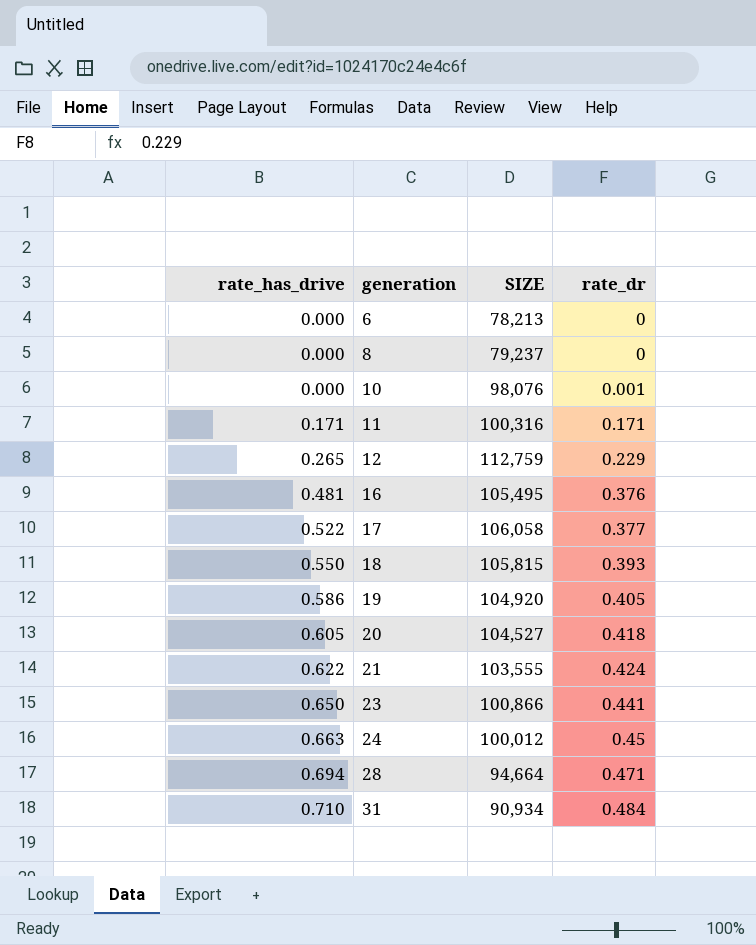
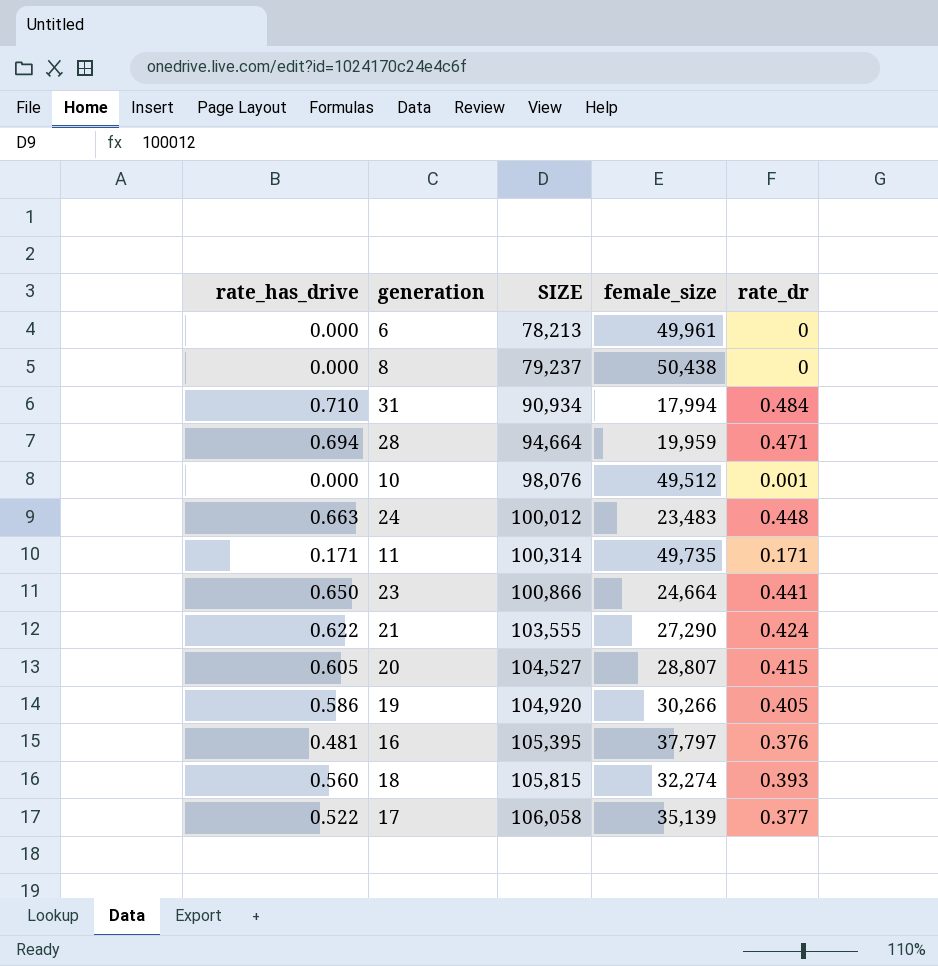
row order: rate_has_drive ascending -> SIZE ascending
column female_size | position: none -> 4
row 12: 0.265 | 112,759 | 0.229 -> none
24 | rate_dr: 0.45 -> 0.448
11 | SIZE: 100,316 -> 100,314
20 | rate_dr: 0.418 -> 0.415
16 | SIZE: 105,495 -> 105,395
18 | rate_has_drive: 0.550 -> 0.560

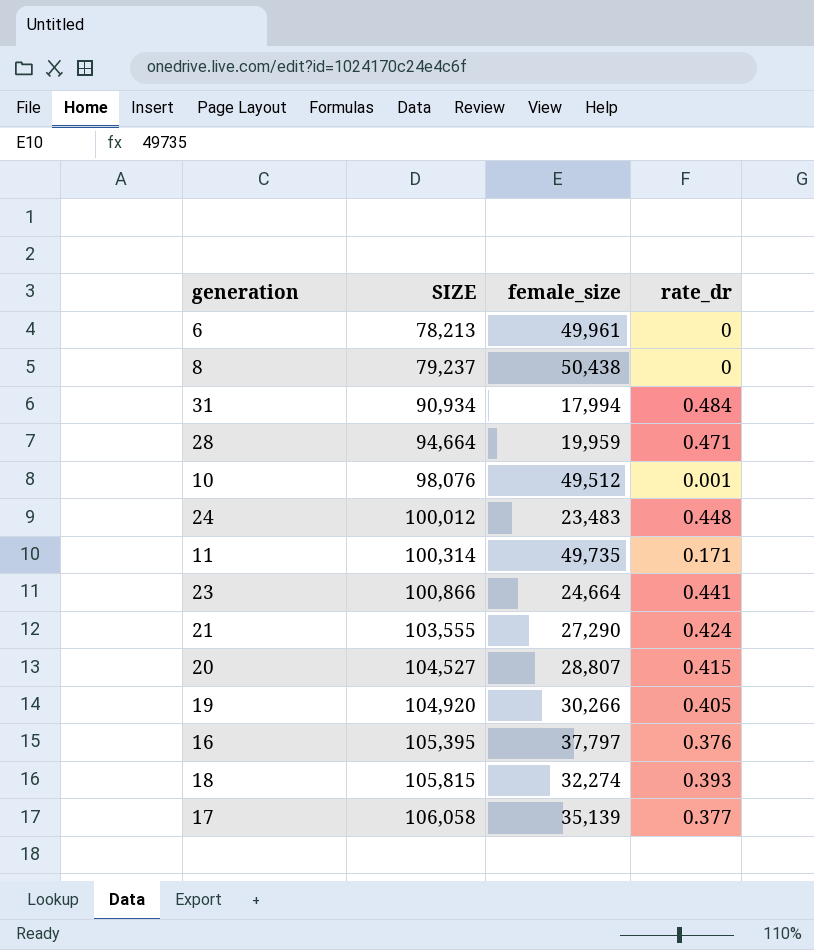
column rate_has_drive | position: 1 -> none

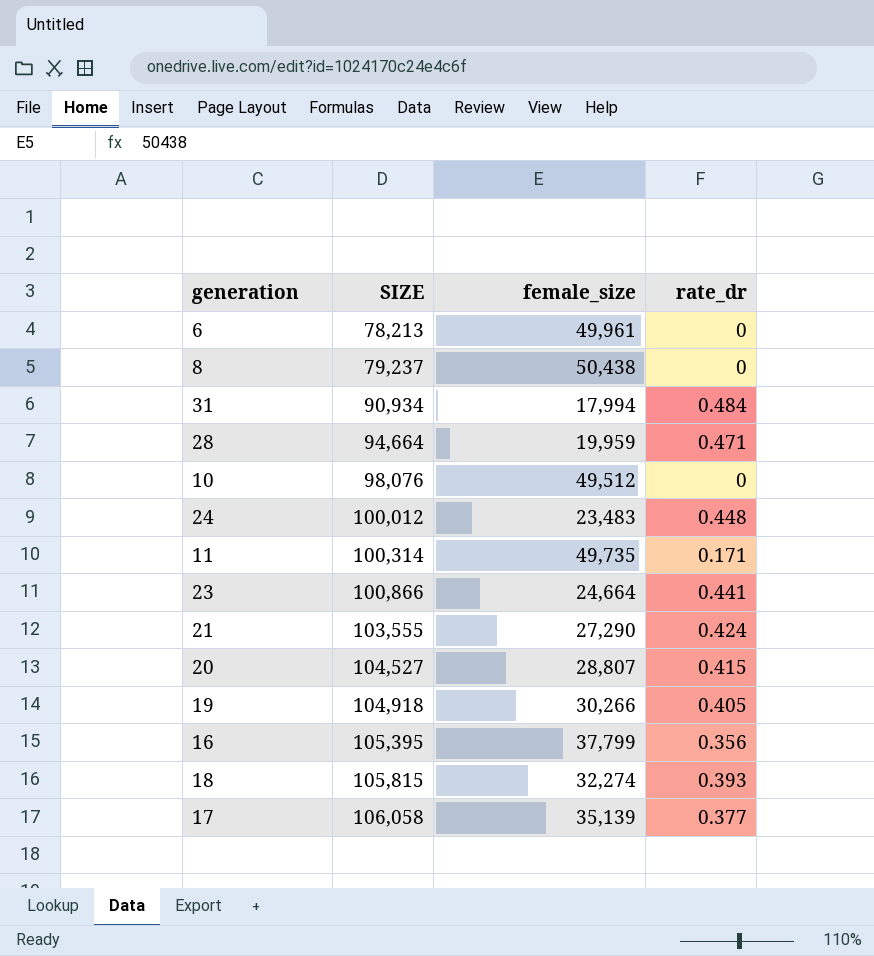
10 | rate_dr: 0.001 -> 0
19 | SIZE: 104,920 -> 104,918
16 | female_size: 37,797 -> 37,799
16 | rate_dr: 0.376 -> 0.356

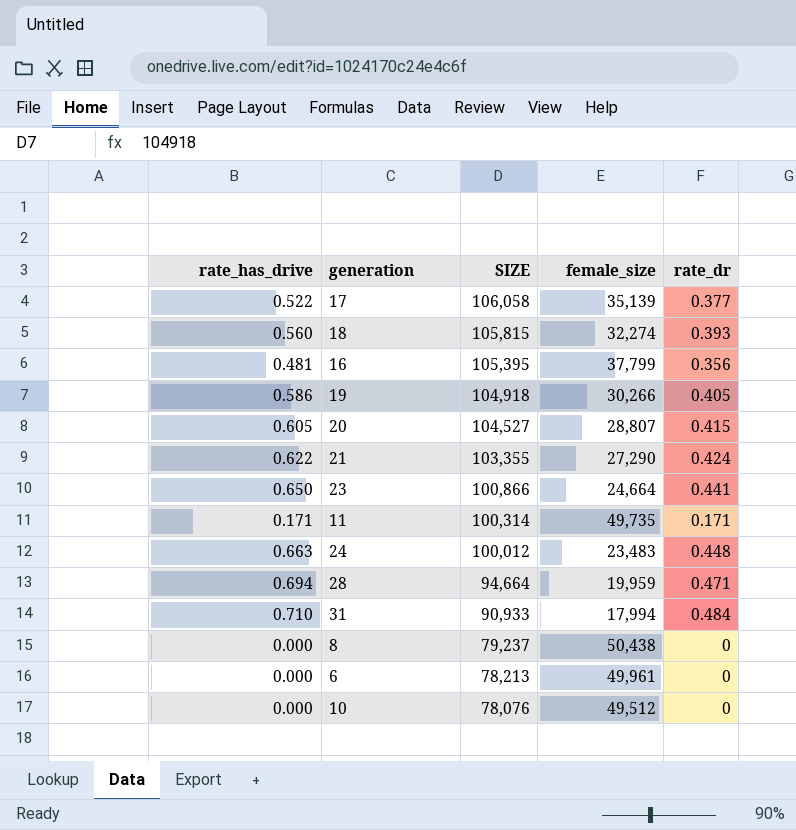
row order: SIZE ascending -> SIZE descending
column rate_has_drive | position: none -> 1
21 | SIZE: 103,555 -> 103,355
31 | SIZE: 90,934 -> 90,933
10 | SIZE: 98,076 -> 78,076

